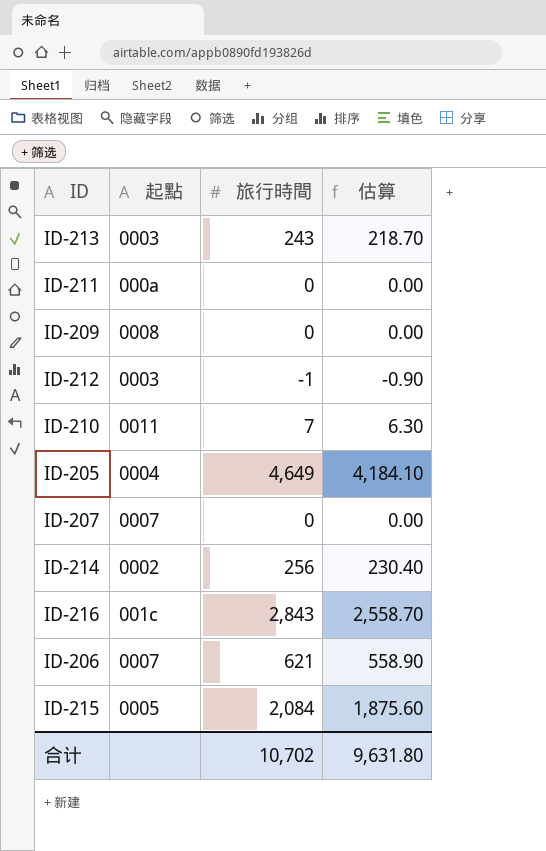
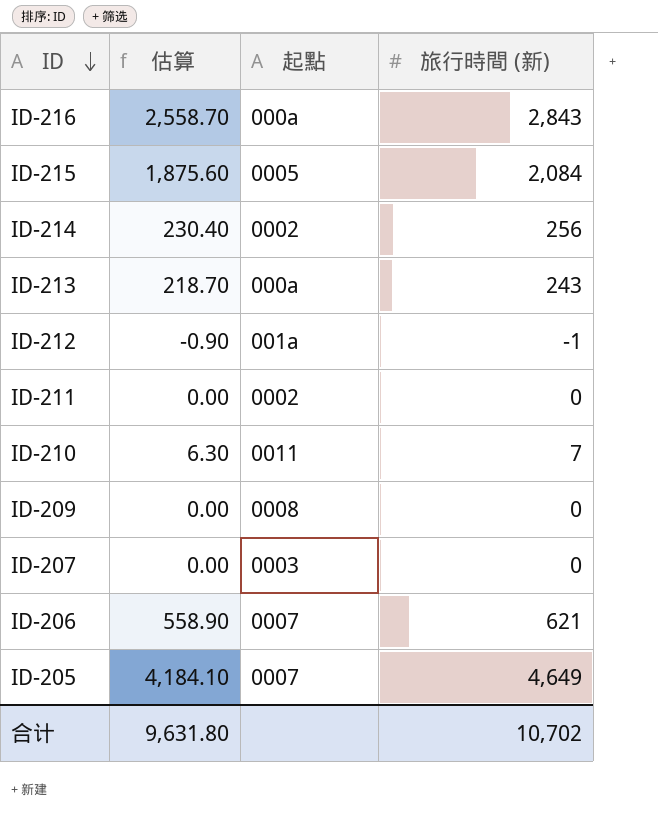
row order: none -> ID descending
column 估算 | position: 4 -> 2
column name: 旅行時間 -> 旅行時間 (新)
ID-216 | 起點: 001c -> 000a
ID-213 | 起點: 0003 -> 000a
ID-212 | 起點: 0003 -> 001a
ID-211 | 起點: 000a -> 0002
ID-207 | 起點: 0007 -> 0003
ID-205 | 起點: 0004 -> 0007

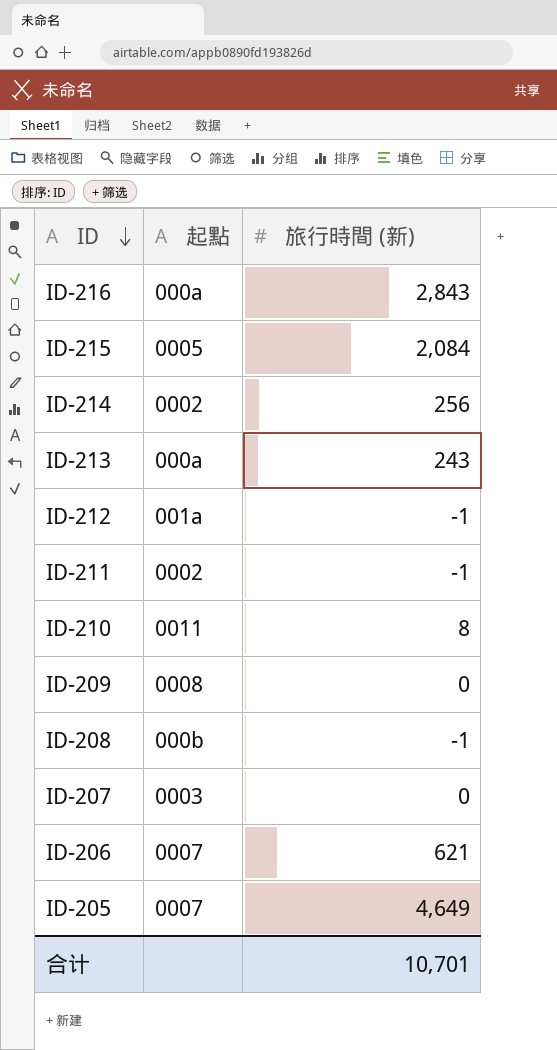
column 估算 | formula: [旅行時間 (新)] * 0.9 -> none
ID-211 | 旅行時間 (新): 0 -> -1
ID-210 | 旅行時間 (新): 7 -> 8
row ID-208: none -> 000b | -1
合计 | 旅行時間 (新): 10,702 -> 10,701

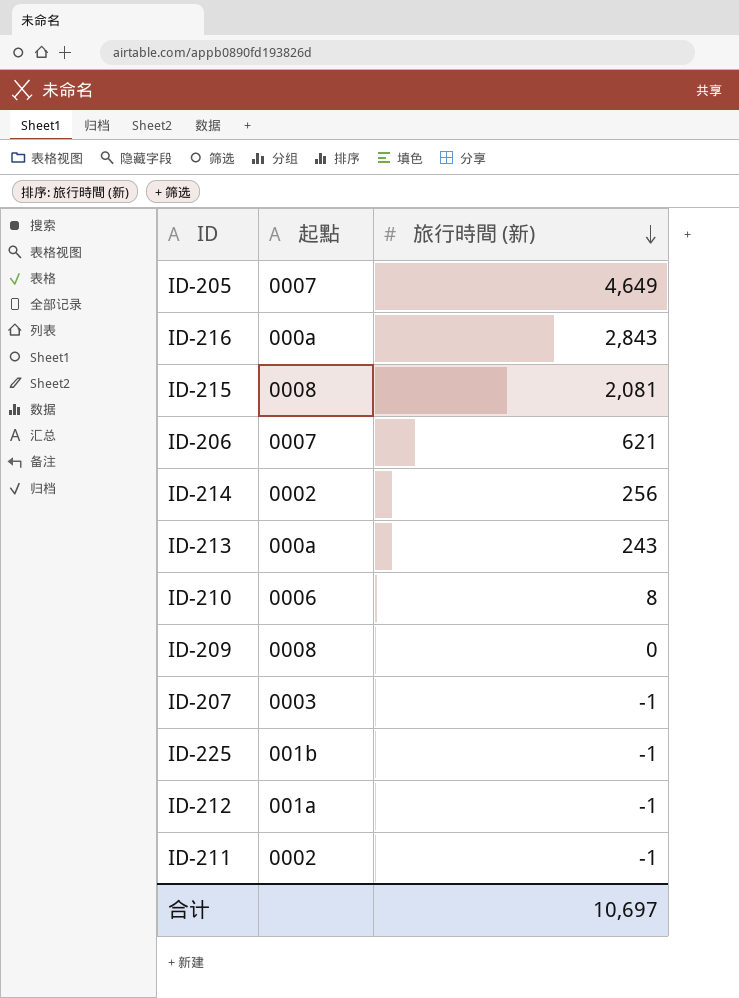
row order: ID descending -> 旅行時間 (新) descending
row ID-208: 000b | -1 -> none
ID-215 | 起點: 0005 -> 0008
ID-215 | 旅行時間 (新): 2,084 -> 2,081
ID-210 | 起點: 0011 -> 0006
ID-207 | 旅行時間 (新): 0 -> -1
row ID-225: none -> 001b | -1
合计 | 旅行時間 (新): 10,701 -> 10,697

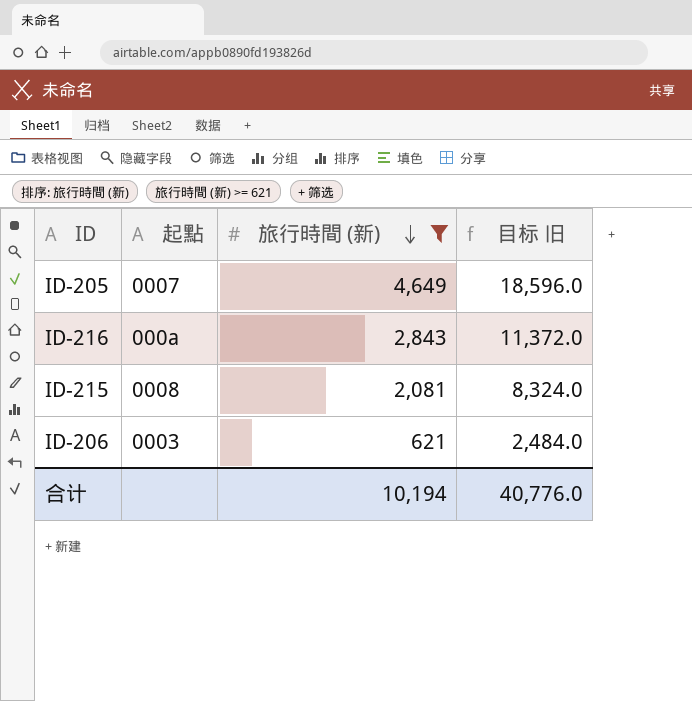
filter: none -> 旅行時間 (新) >= 621
column 目标 旧 | formula: none -> [旅行時間 (新)] * 4
ID-206 | 起點: 0007 -> 0003
合计 | 旅行時間 (新): 10,697 -> 10,194

